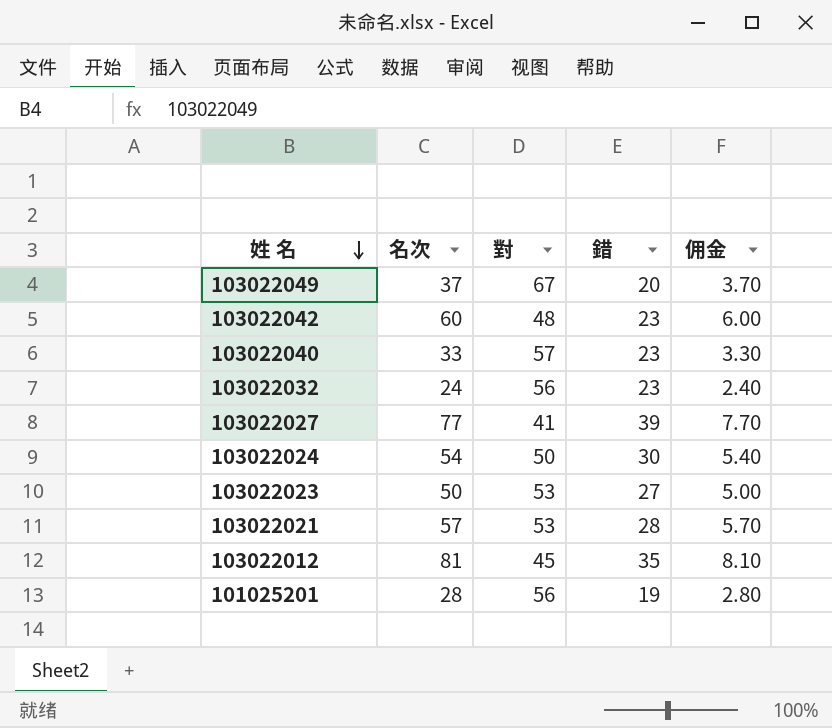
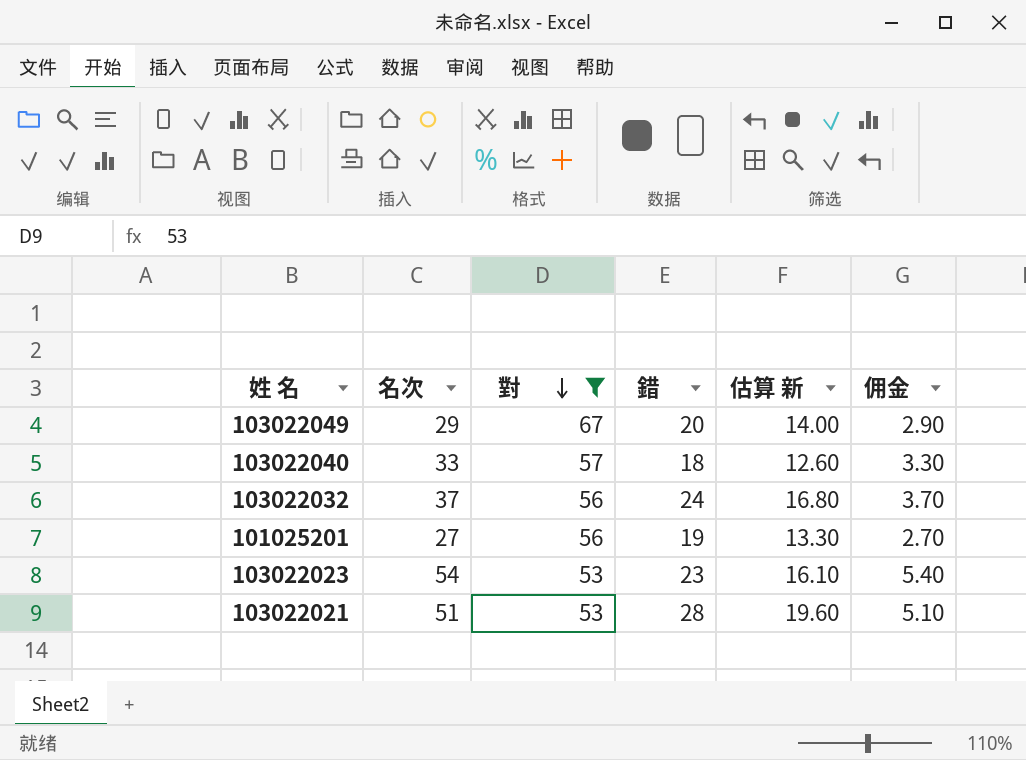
filter: none -> 對 >= 53
row order: 姓 名 descending -> 對 descending
column 估算 新 | formula: none -> [錯] * 0.7
103022049 | 名次: 37 -> 29
103022049 | 佣金: 3.70 -> 2.90
103022040 | 錯: 23 -> 18
103022032 | 名次: 24 -> 37
103022032 | 錯: 23 -> 24
103022032 | 佣金: 2.40 -> 3.70
101025201 | 名次: 28 -> 27
101025201 | 佣金: 2.80 -> 2.70
103022023 | 名次: 50 -> 54
103022023 | 錯: 27 -> 23
103022023 | 佣金: 5.00 -> 5.40
103022021 | 名次: 57 -> 51
103022021 | 佣金: 5.70 -> 5.10

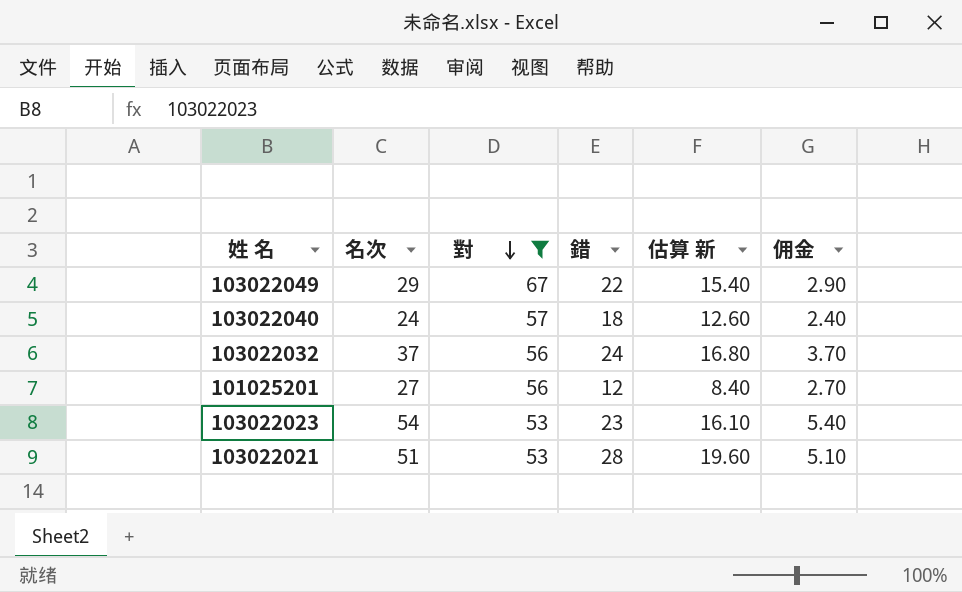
103022049 | 錯: 20 -> 22
103022049 | 估算 新: 14.00 -> 15.40
103022040 | 名次: 33 -> 24
103022040 | 佣金: 3.30 -> 2.40
101025201 | 錯: 19 -> 12
101025201 | 估算 新: 13.30 -> 8.40

